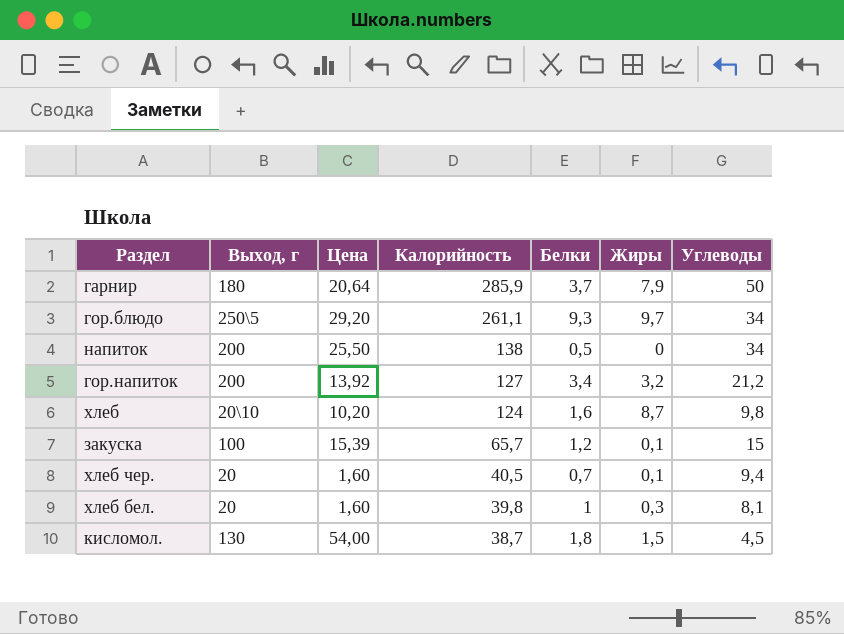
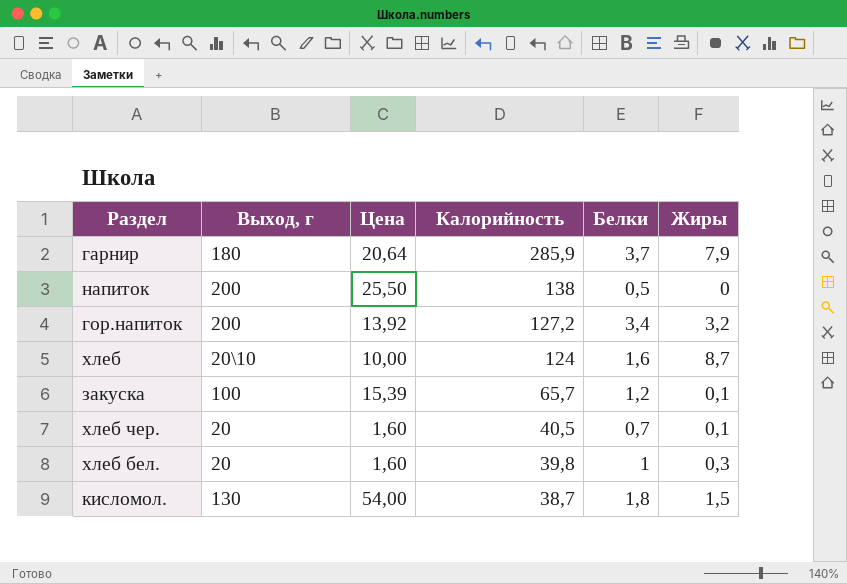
column Углеводы | position: 7 -> none
row гор.блюдо: 250\5 | 29,20 | 261,1 | 9,3 | 9,7 | 34 -> none
гор.напиток | Калорийность: 127 -> 127,2
хлеб | Цена: 10,20 -> 10,00

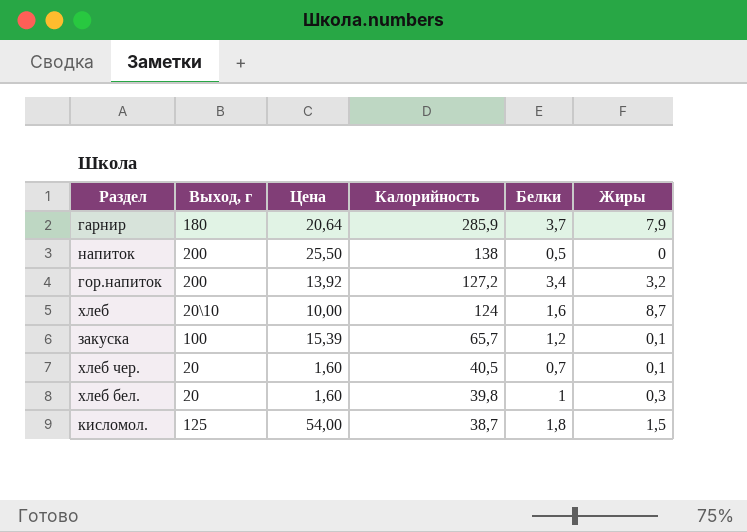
кисломол. | Выход, г: 130 -> 125

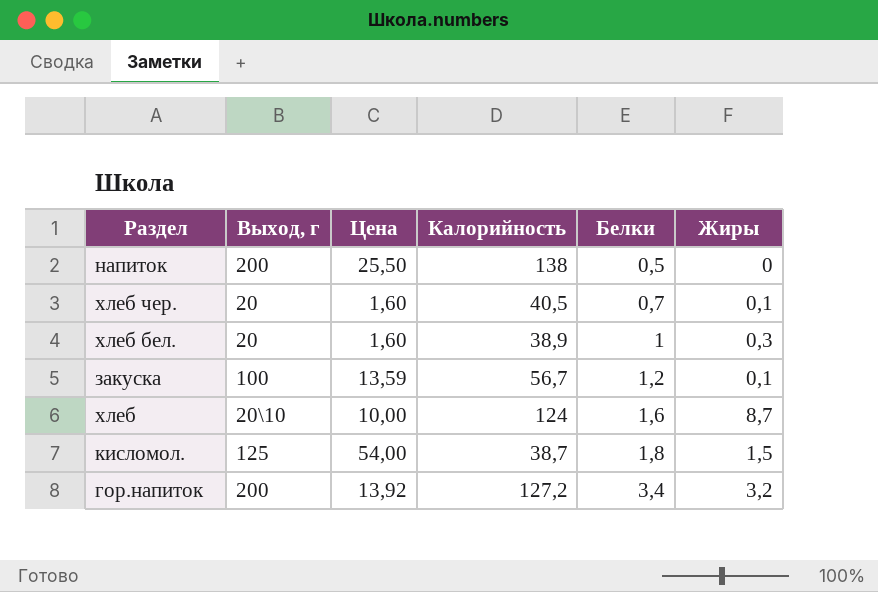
row order: Калорийность descending -> Белки ascending
row гарнир: 180 | 20,64 | 285,9 | 3,7 | 7,9 -> none
хлеб бел. | Калорийность: 39,8 -> 38,9
закуска | Цена: 15,39 -> 13,59
закуска | Калорийность: 65,7 -> 56,7

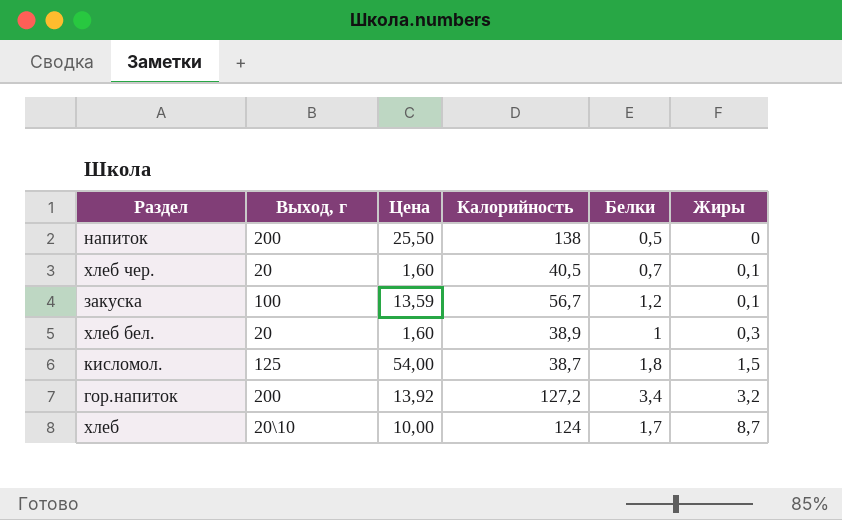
row order: Белки ascending -> Жиры ascending
хлеб | Белки: 1,6 -> 1,7

